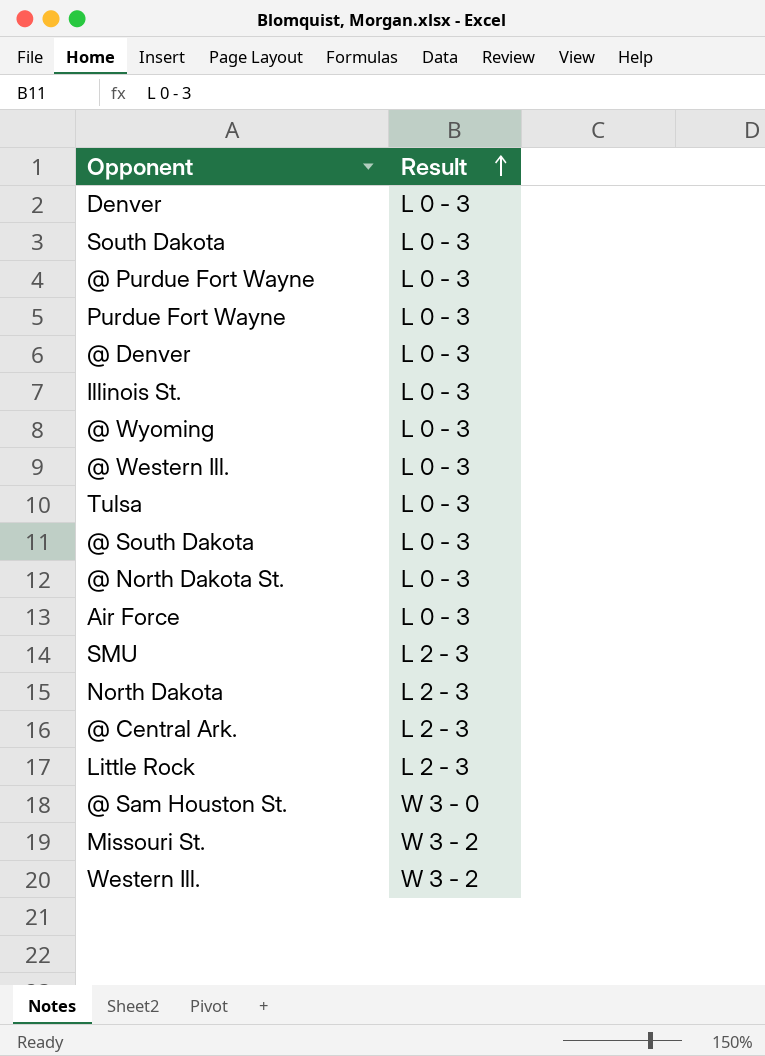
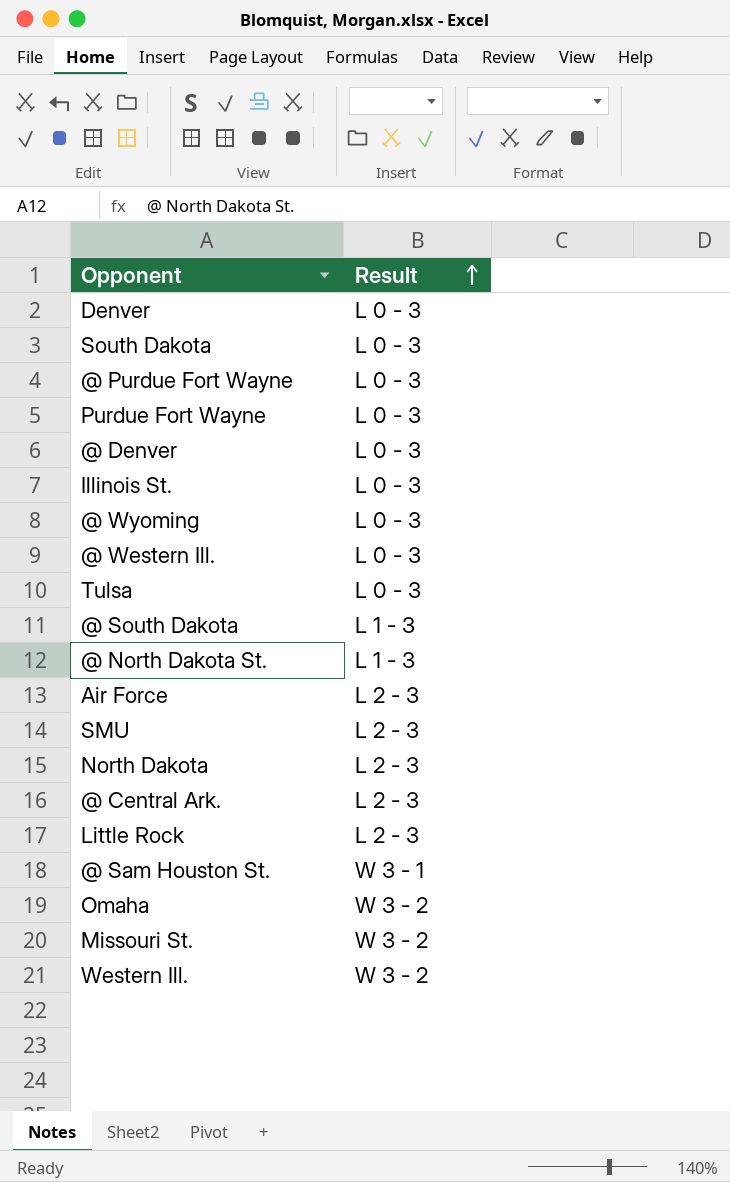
@ South Dakota | Result: L 0 - 3 -> L 1 - 3
@ North Dakota St. | Result: L 0 - 3 -> L 1 - 3
Air Force | Result: L 0 - 3 -> L 2 - 3
@ Sam Houston St. | Result: W 3 - 0 -> W 3 - 1
row Omaha: none -> W 3 - 2

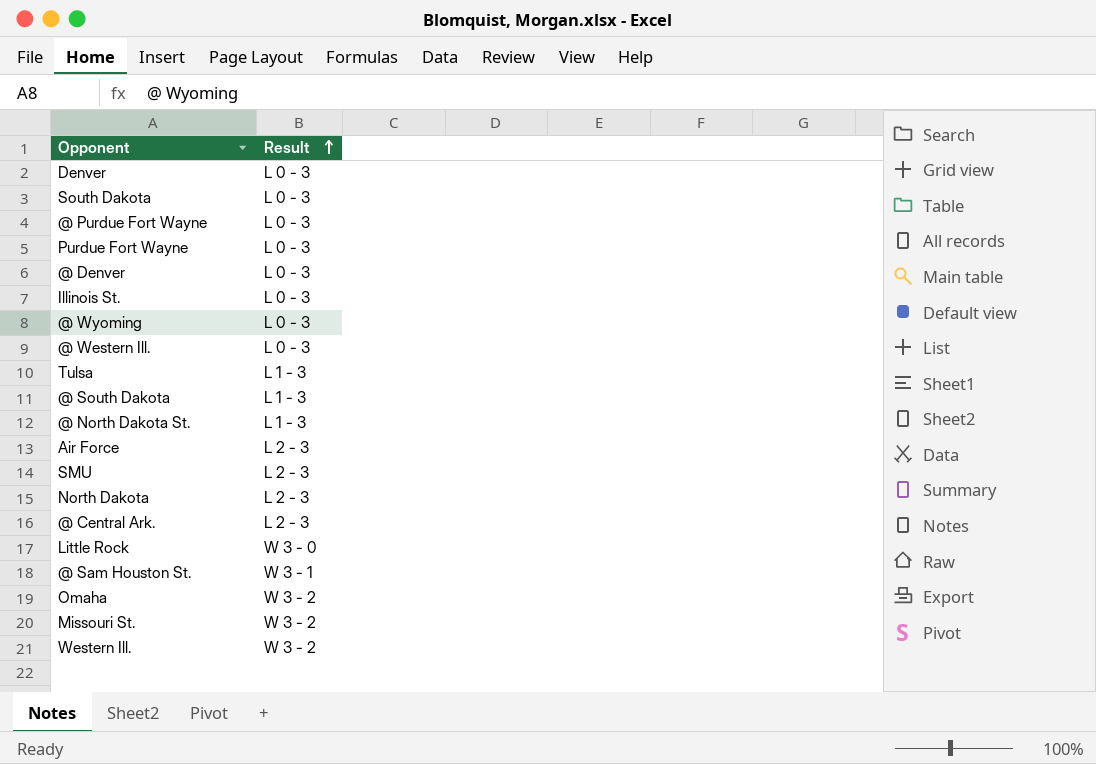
Tulsa | Result: L 0 - 3 -> L 1 - 3
Little Rock | Result: L 2 - 3 -> W 3 - 0

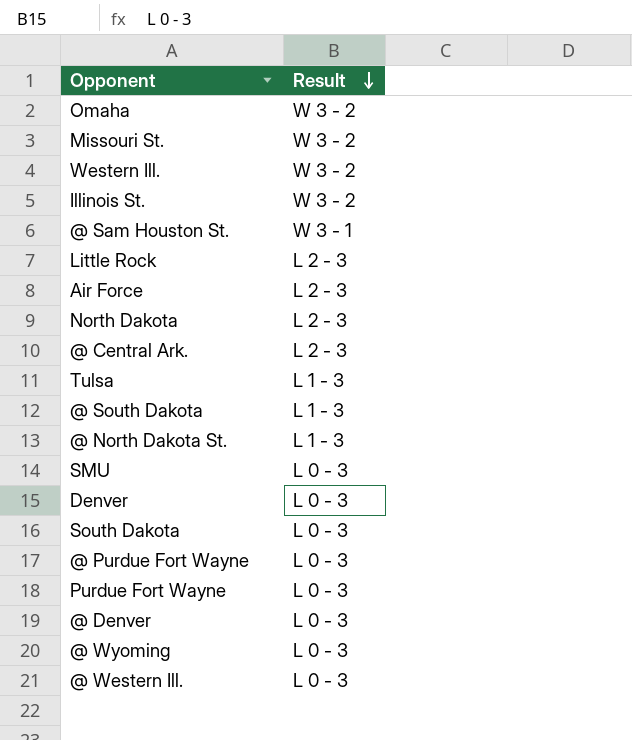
row order: Result ascending -> Result descending
Illinois St. | Result: L 0 - 3 -> W 3 - 2
Little Rock | Result: W 3 - 0 -> L 2 - 3
SMU | Result: L 2 - 3 -> L 0 - 3

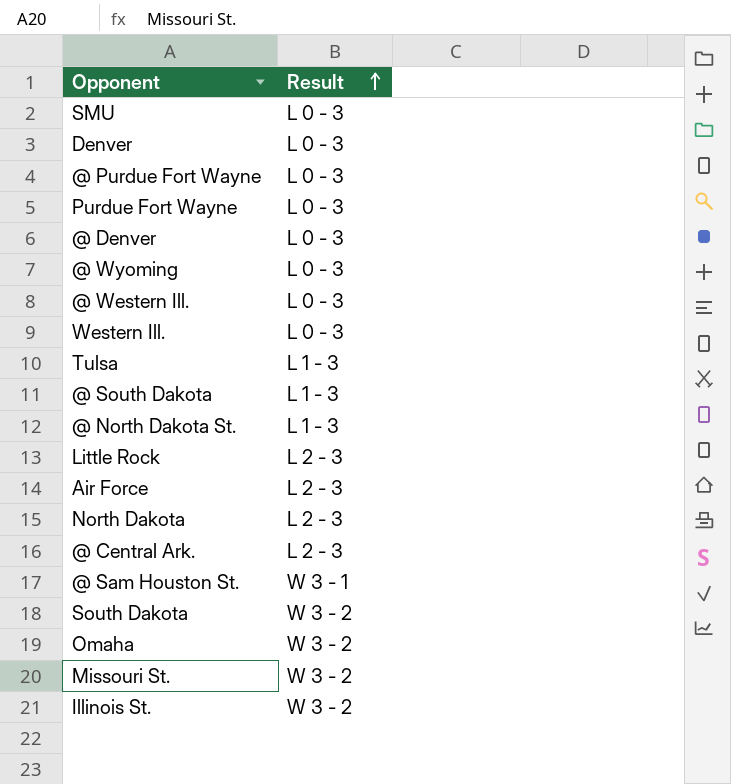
row order: Result descending -> Result ascending
Western Ill. | Result: W 3 - 2 -> L 0 - 3
South Dakota | Result: L 0 - 3 -> W 3 - 2

